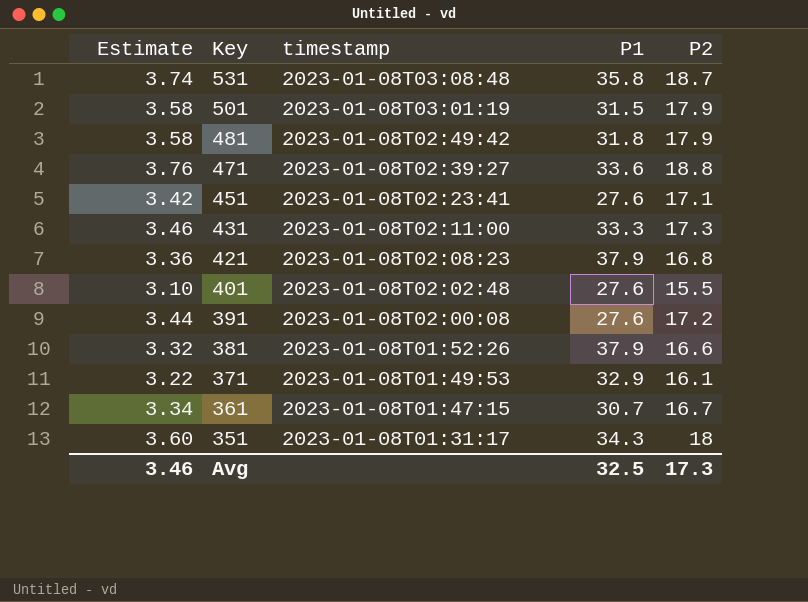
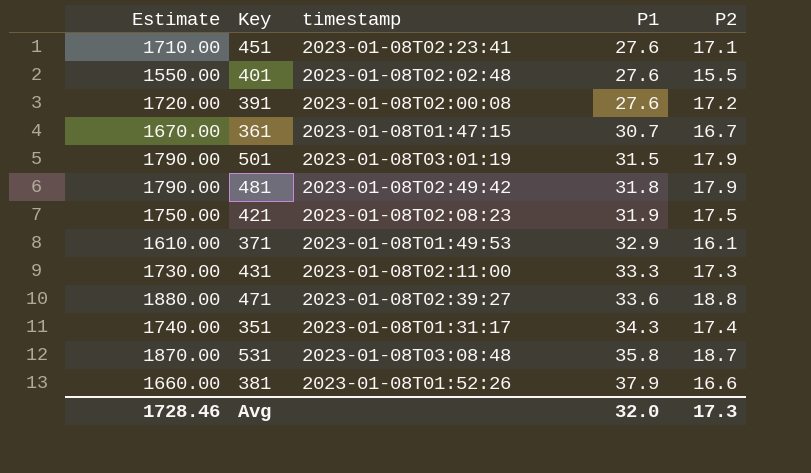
row order: Key descending -> P1 ascending
column Estimate | formula: [P2] * 0.2 -> [P2] * 100
421 | P1: 37.9 -> 31.9
421 | P2: 16.8 -> 17.5
351 | P2: 18 -> 17.4
Avg | Estimate: 3.46 -> 1728.46
Avg | P1: 32.5 -> 32.0

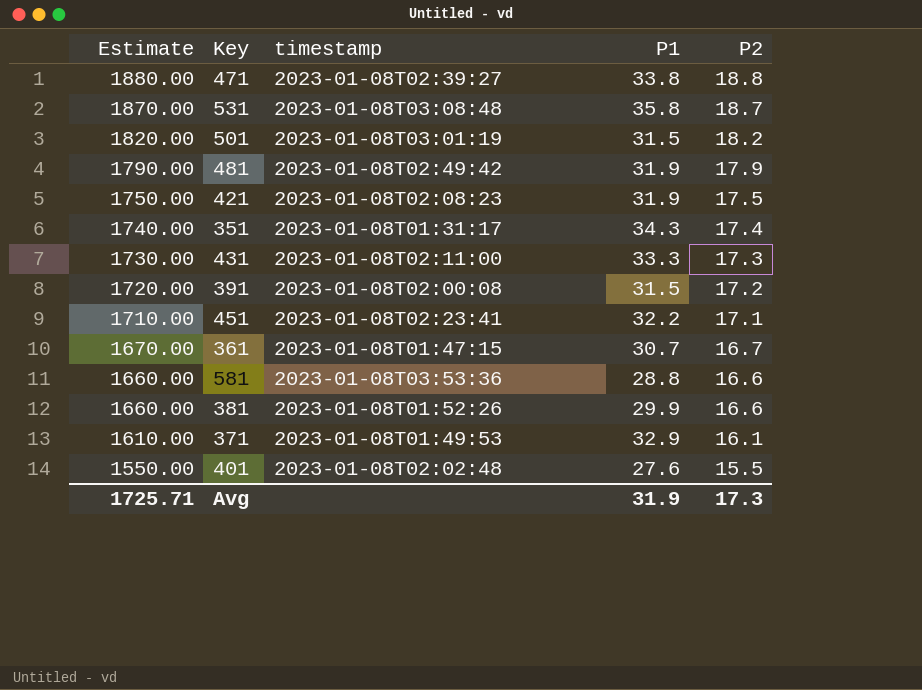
row order: P1 ascending -> Estimate descending
471 | P1: 33.6 -> 33.8
501 | Estimate: 1790.00 -> 1820.00
501 | P2: 17.9 -> 18.2
481 | P1: 31.8 -> 31.9
391 | P1: 27.6 -> 31.5
451 | P1: 27.6 -> 32.2
row 581: none -> 1660.00 | 2023-01-08T03:53:36 | 28.8 | 16.6
381 | P1: 37.9 -> 29.9
Avg | Estimate: 1728.46 -> 1725.71
Avg | P1: 32.0 -> 31.9

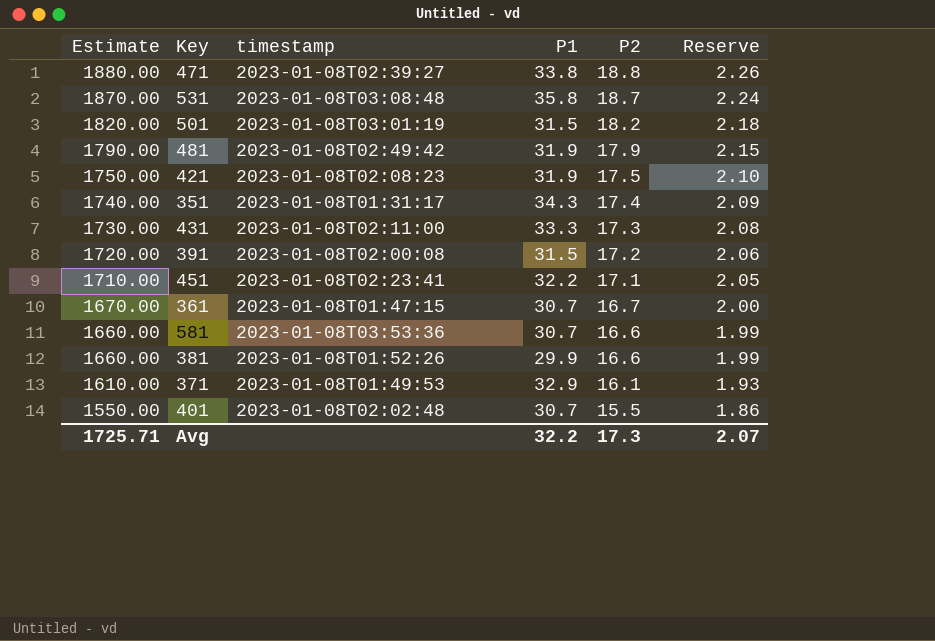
column Reserve | formula: none -> [P2] * 0.12
581 | P1: 28.8 -> 30.7
401 | P1: 27.6 -> 30.7
Avg | P1: 31.9 -> 32.2

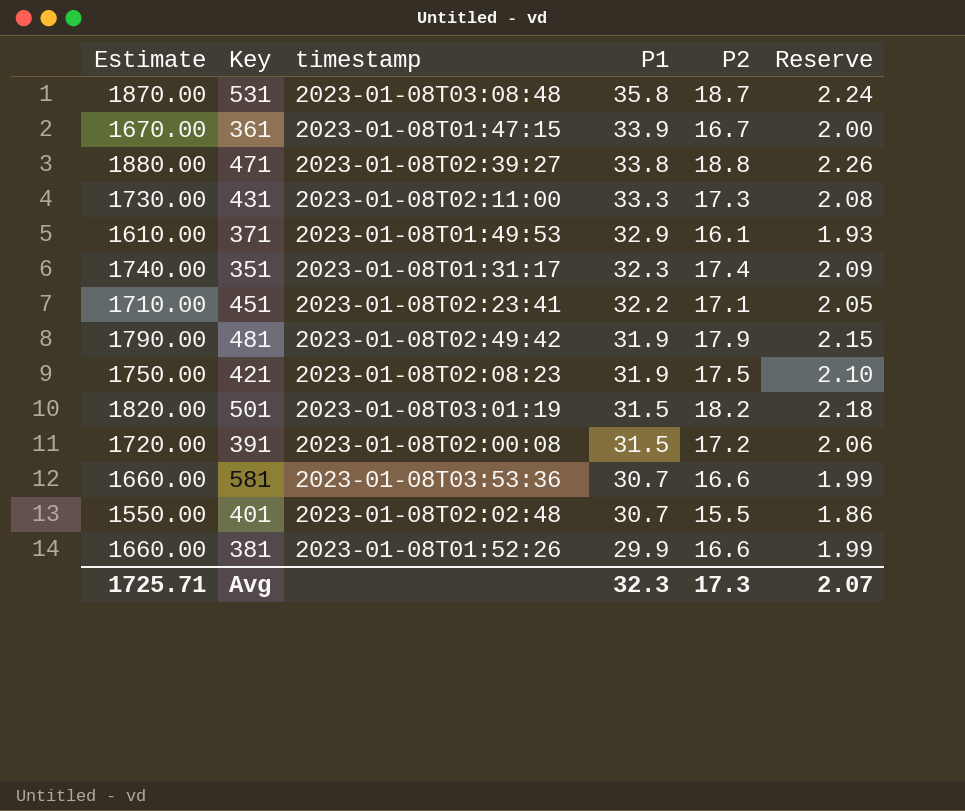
row order: Estimate descending -> P1 descending
361 | P1: 30.7 -> 33.9
351 | P1: 34.3 -> 32.3
Avg | P1: 32.2 -> 32.3

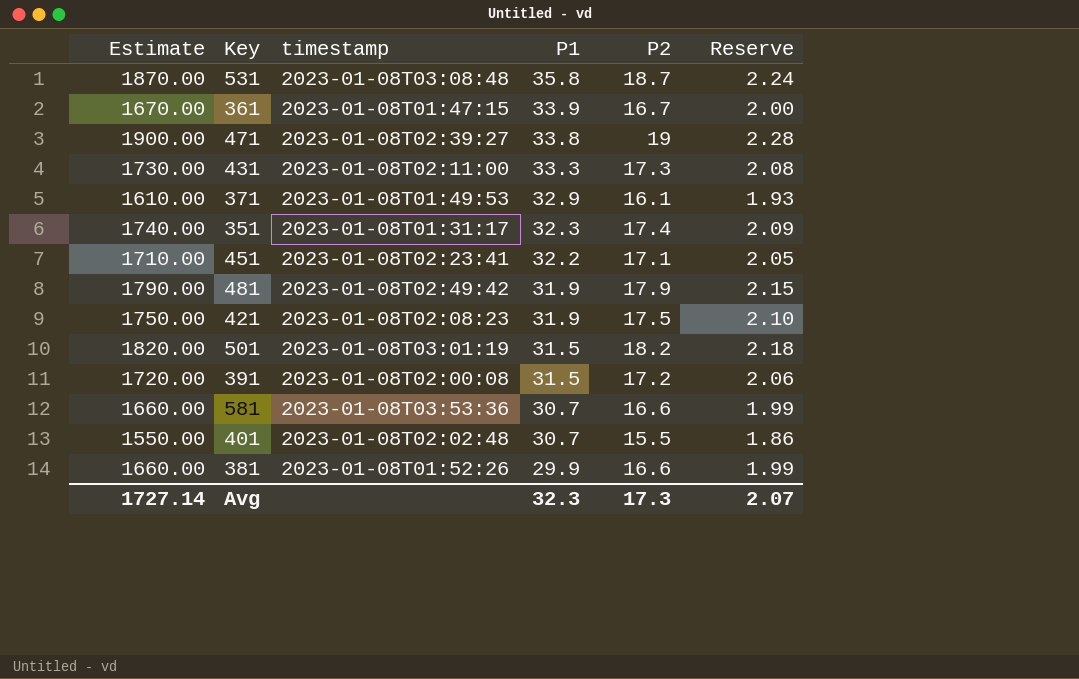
471 | Estimate: 1880.00 -> 1900.00
471 | P2: 18.8 -> 19
471 | Reserve: 2.26 -> 2.28
Avg | Estimate: 1725.71 -> 1727.14

